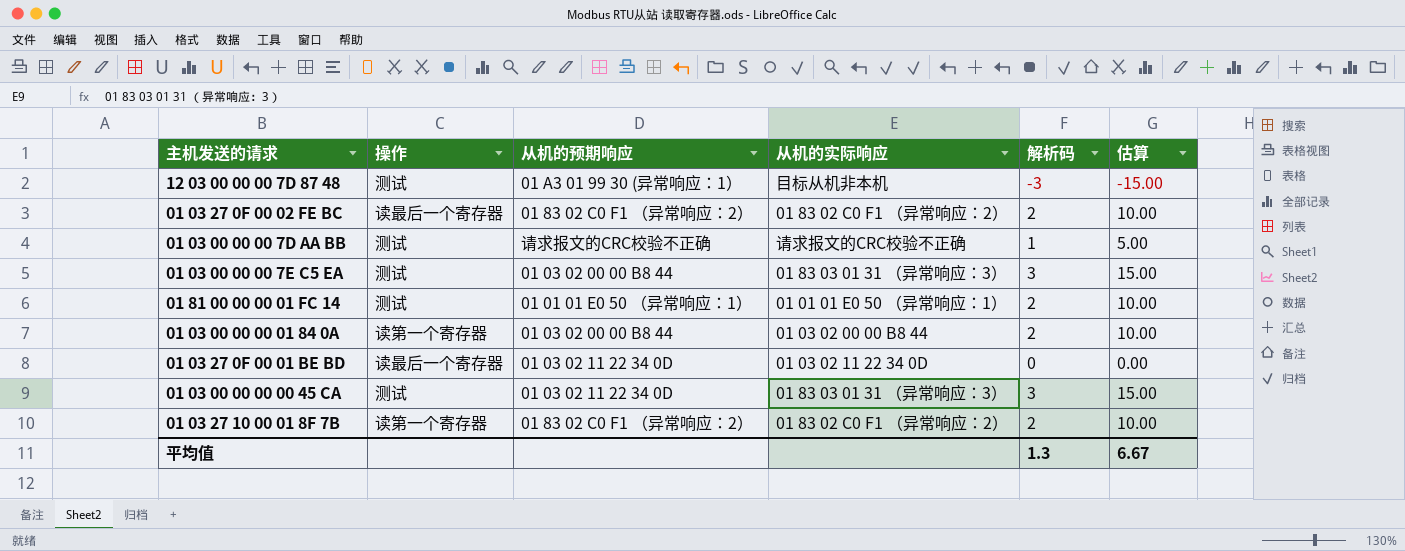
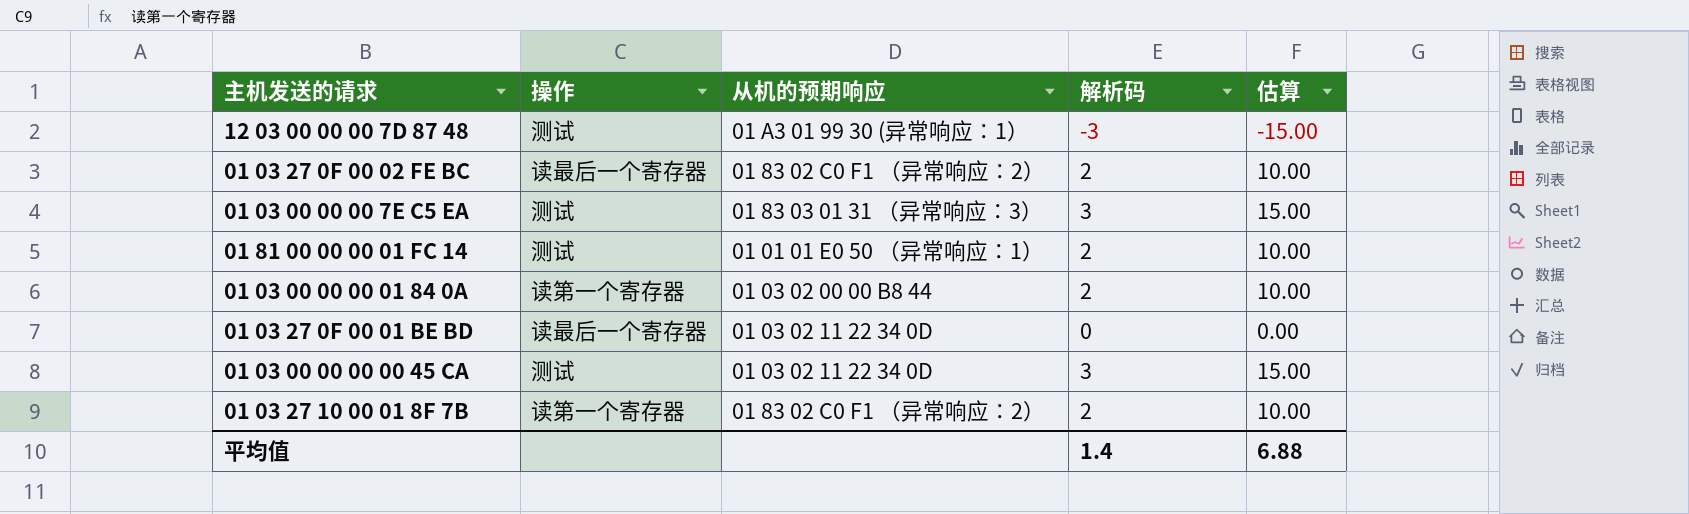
column 从机的实际响应 | position: 4 -> none
row 01 03 00 00 00 7D AA BB: 测试 | 请求报文的CRC校验不正确 | 请求报文的CRC校验不正确 | 1 | 5.00 -> none
01 03 00 00 00 7E C5 EA | 从机的预期响应: 01 03 02 00 00 B8 44 -> 01 83 03 01 31 （异常响应：3）
平均值 | 解析码: 1.3 -> 1.4
平均值 | 估算: 6.67 -> 6.88

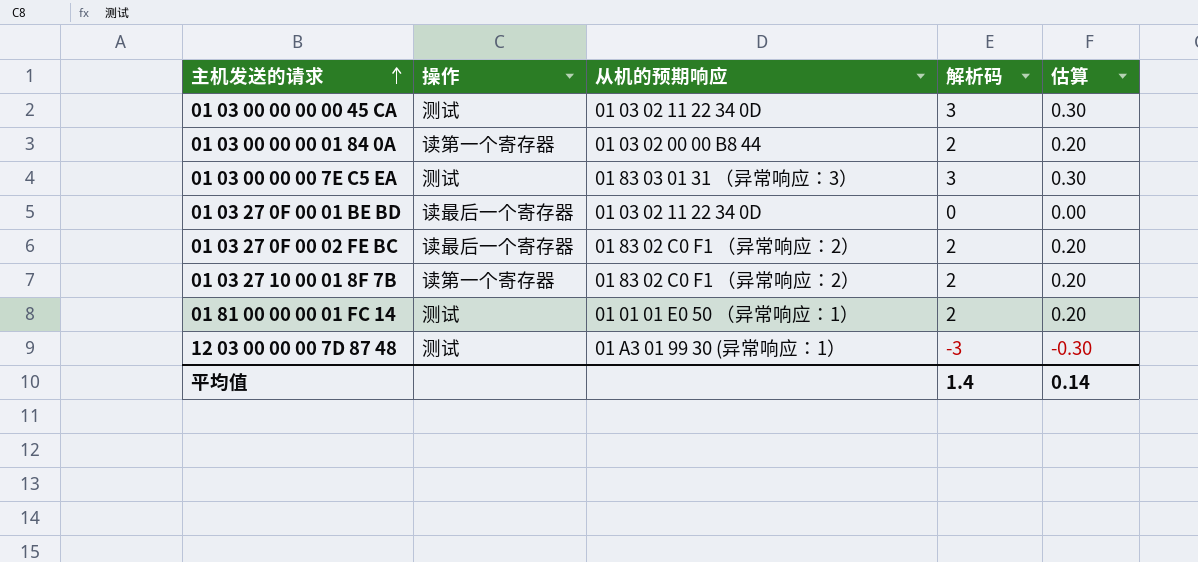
row order: none -> 主机发送的请求 ascending
column 估算 | formula: [解析码] * 5 -> [解析码] * 0.1
平均值 | 估算: 6.88 -> 0.14

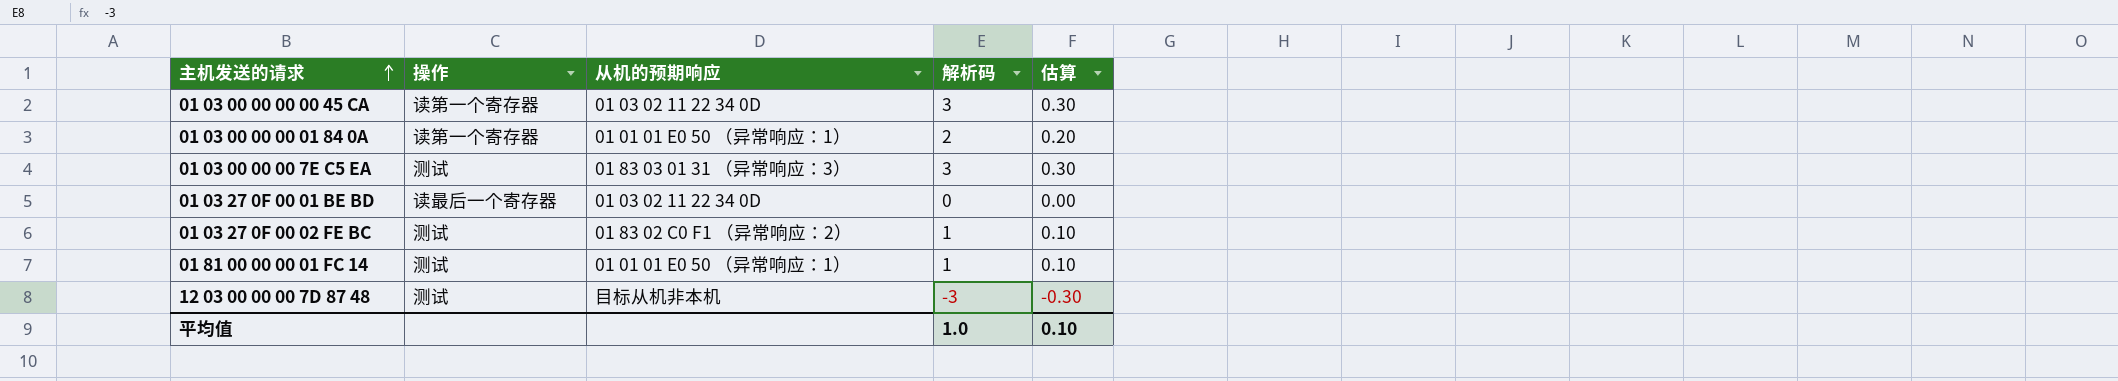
row 01 03 27 10 00 01 8F 7B: 读第一个寄存器 | 01 83 02 C0 F1 （异常响应：2） | 2 | 0.20 -> none
01 03 00 00 00 00 45 CA | 操作: 测试 -> 读第一个寄存器
01 03 00 00 00 01 84 0A | 从机的预期响应: 01 03 02 00 00 B8 44 -> 01 01 01 E0 50 （异常响应：1）
01 03 27 0F 00 02 FE BC | 操作: 读最后一个寄存器 -> 测试
01 03 27 0F 00 02 FE BC | 解析码: 2 -> 1
01 03 27 0F 00 02 FE BC | 估算: 0.20 -> 0.10
01 81 00 00 00 01 FC 14 | 解析码: 2 -> 1
01 81 00 00 00 01 FC 14 | 估算: 0.20 -> 0.10
12 03 00 00 00 7D 87 48 | 从机的预期响应: 01 A3 01 99 30 (异常响应：1） -> 目标从机非本机
平均值 | 解析码: 1.4 -> 1.0
平均值 | 估算: 0.14 -> 0.10

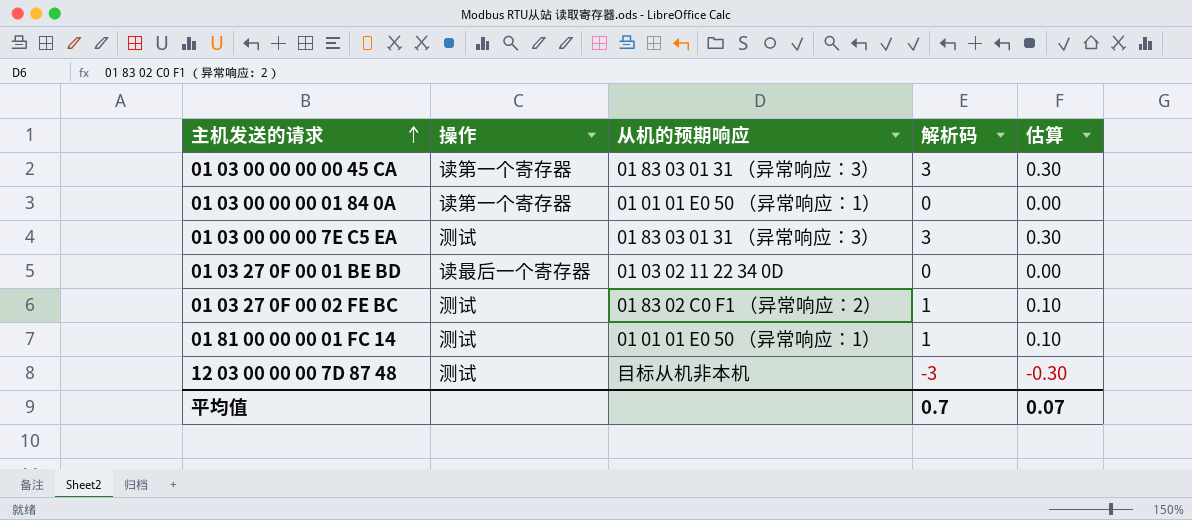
01 03 00 00 00 00 45 CA | 从机的预期响应: 01 03 02 11 22 34 0D -> 01 83 03 01 31 （异常响应：3）
01 03 00 00 00 01 84 0A | 解析码: 2 -> 0
01 03 00 00 00 01 84 0A | 估算: 0.20 -> 0.00
平均值 | 解析码: 1.0 -> 0.7
平均值 | 估算: 0.10 -> 0.07

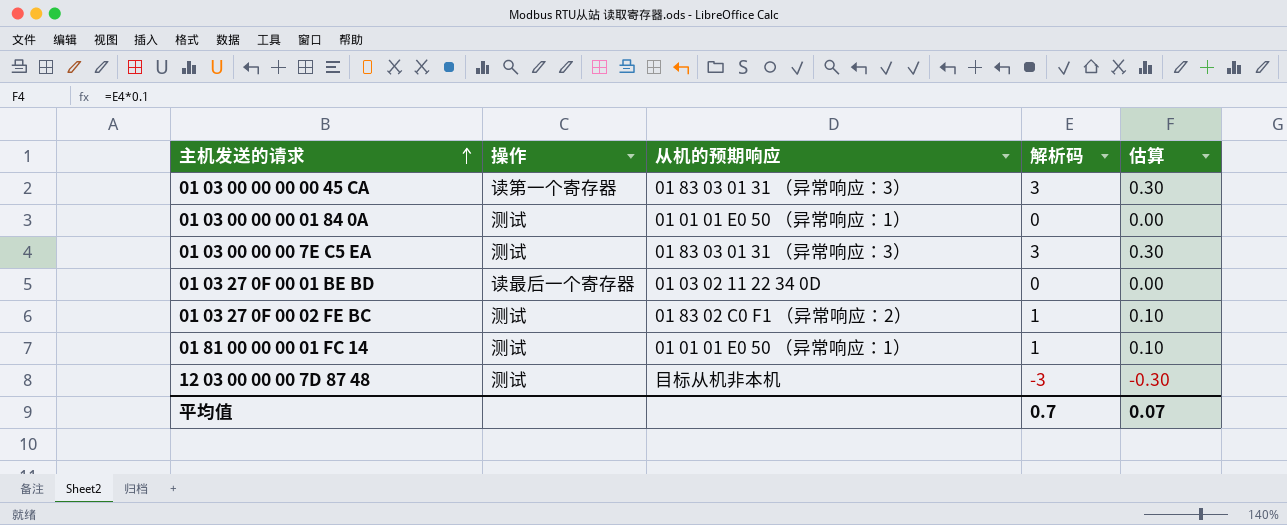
01 03 00 00 00 01 84 0A | 操作: 读第一个寄存器 -> 测试

